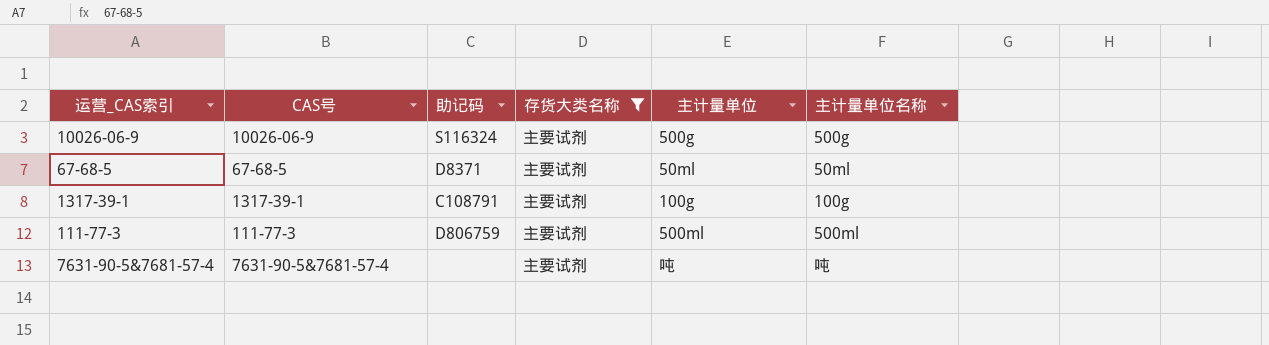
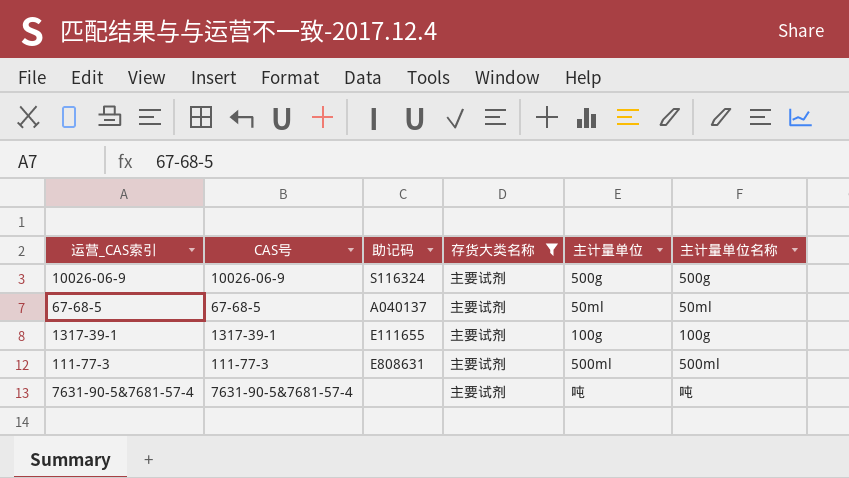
67-68-5 | 助记码: D8371 -> A040137
1317-39-1 | 助记码: C108791 -> E111655
111-77-3 | 助记码: D806759 -> E808631

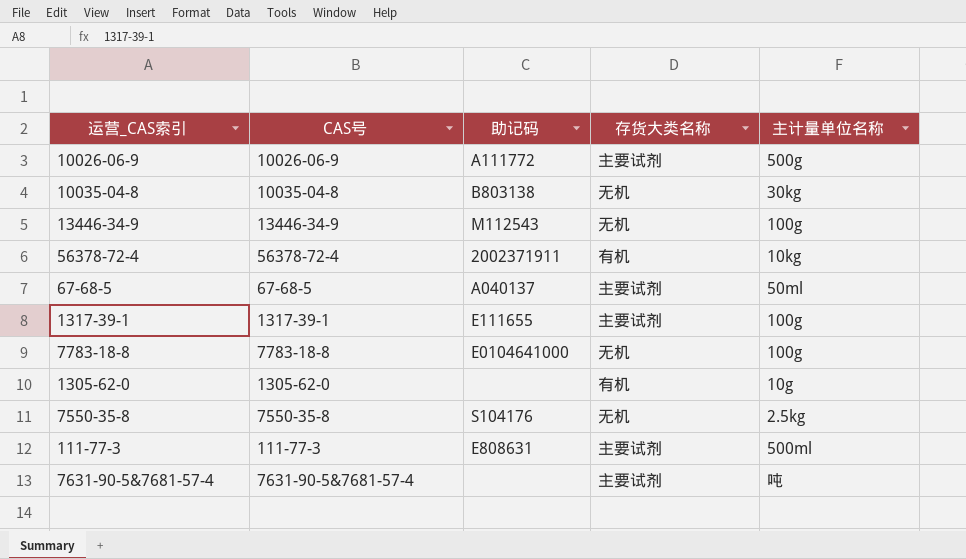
filter: 存货大类名称 = 主要试剂 -> none
column 主计量单位 | position: 5 -> none
10026-06-9 | 助记码: S116324 -> A111772

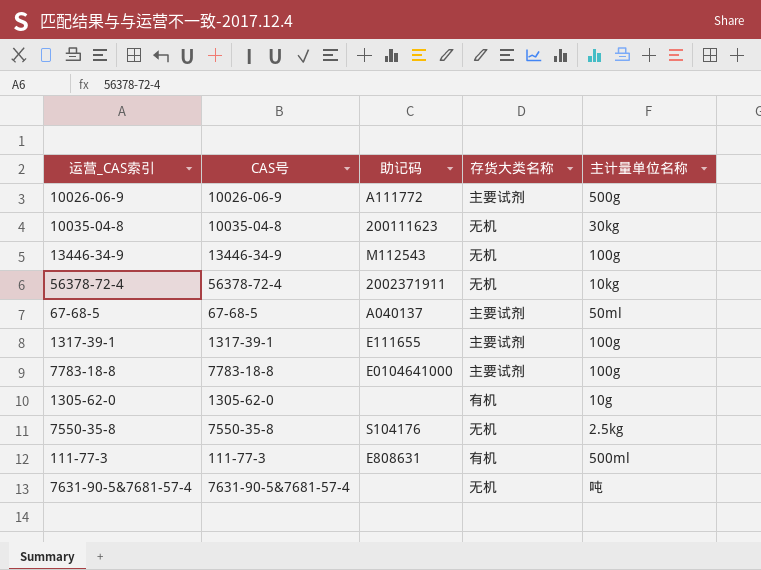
10035-04-8 | 助记码: B803138 -> 200111623
56378-72-4 | 存货大类名称: 有机 -> 无机
7783-18-8 | 存货大类名称: 无机 -> 主要试剂
111-77-3 | 存货大类名称: 主要试剂 -> 有机
7631-90-5&7681-57-4 | 存货大类名称: 主要试剂 -> 无机

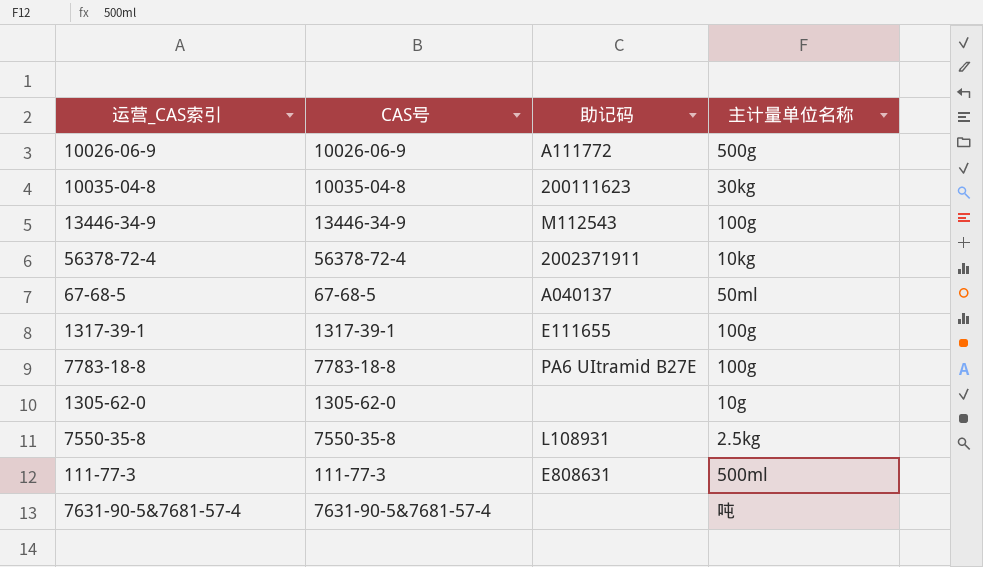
column 存货大类名称 | position: 4 -> none
7783-18-8 | 助记码: E0104641000 -> PA6 UItramid B27E
7550-35-8 | 助记码: S104176 -> L108931

